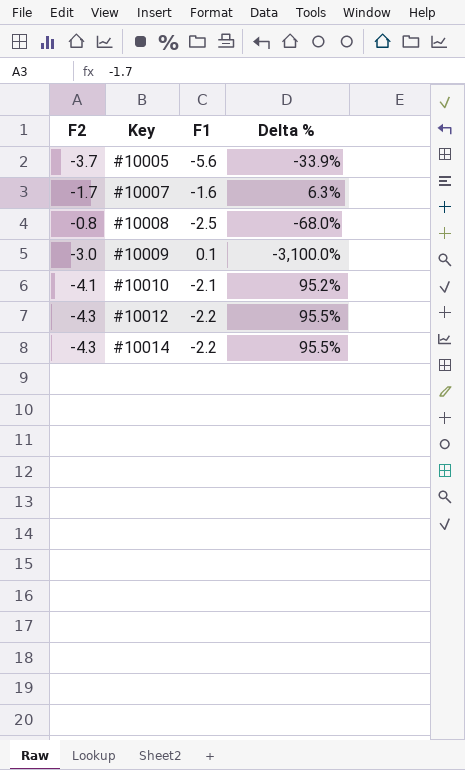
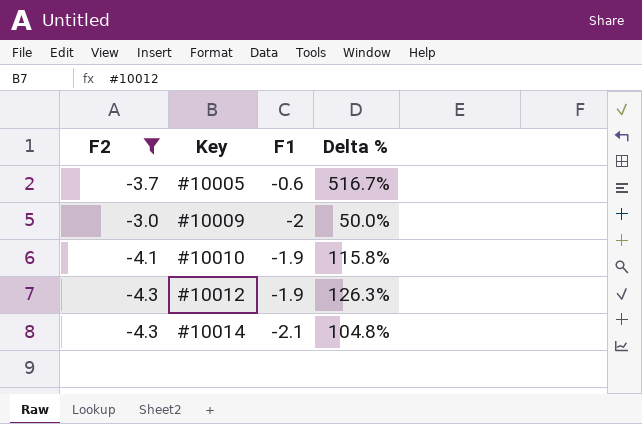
filter: none -> F2 <= -3.0
#10005 | F1: -5.6 -> -0.6
#10005 | Delta %: -33.9% -> 516.7%
#10009 | F1: 0.1 -> -2
#10009 | Delta %: -3,100.0% -> 50.0%
#10010 | F1: -2.1 -> -1.9
#10010 | Delta %: 95.2% -> 115.8%
#10012 | F1: -2.2 -> -1.9
#10012 | Delta %: 95.5% -> 126.3%
#10014 | F1: -2.2 -> -2.1
#10014 | Delta %: 95.5% -> 104.8%

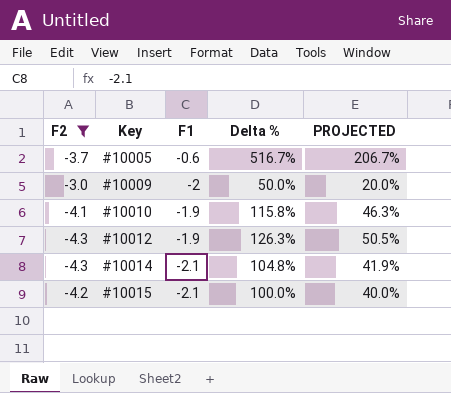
column PROJECTED | formula: none -> [Delta %] * 0.4
row #10015: none -> -4.2 | -2.1 | 100.0% | 40.0%

